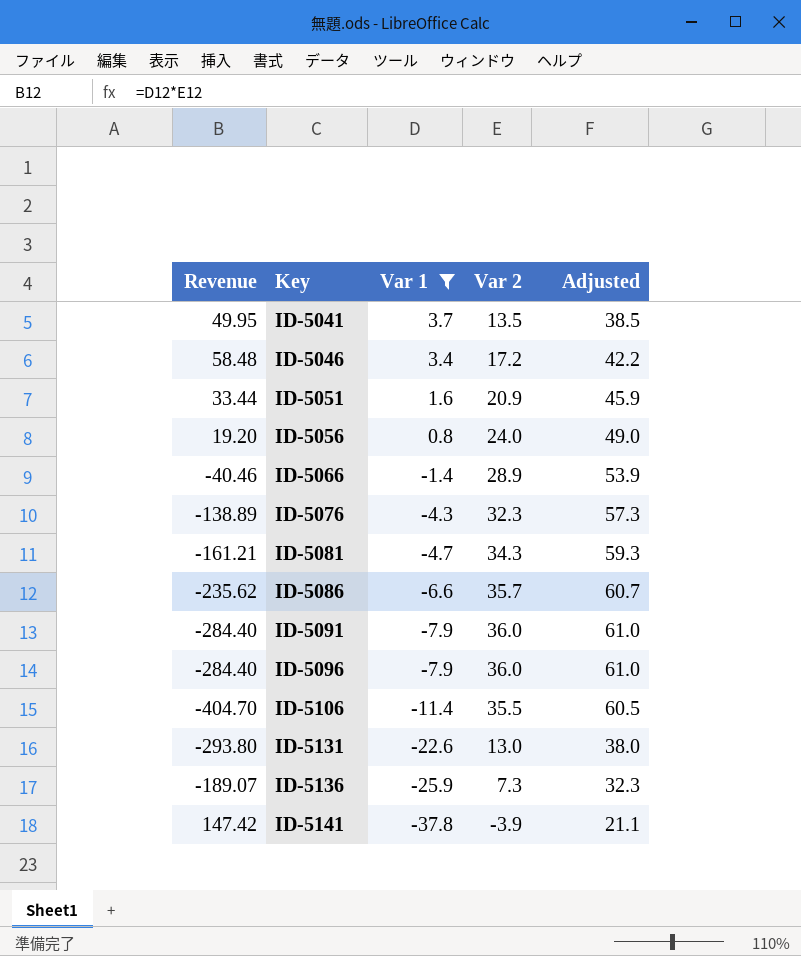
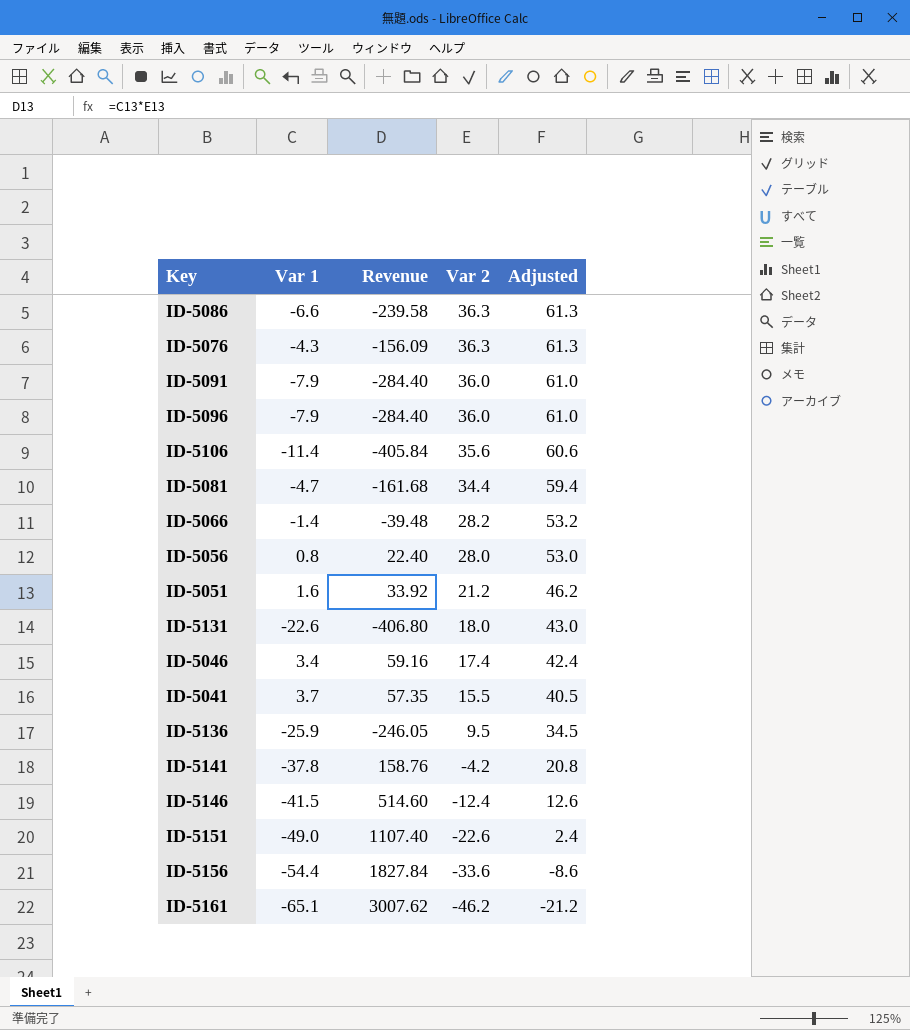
filter: Var 1 >= -37.8 -> none
row order: Key ascending -> Var 2 descending
column Revenue | position: 1 -> 3
ID-5086 | Revenue: -235.62 -> -239.58
ID-5086 | Var 2: 35.7 -> 36.3
ID-5086 | Adjusted: 60.7 -> 61.3
ID-5076 | Revenue: -138.89 -> -156.09
ID-5076 | Var 2: 32.3 -> 36.3
ID-5076 | Adjusted: 57.3 -> 61.3
ID-5106 | Revenue: -404.70 -> -405.84
ID-5106 | Var 2: 35.5 -> 35.6
ID-5106 | Adjusted: 60.5 -> 60.6
ID-5081 | Revenue: -161.21 -> -161.68
ID-5081 | Var 2: 34.3 -> 34.4
ID-5081 | Adjusted: 59.3 -> 59.4
ID-5066 | Revenue: -40.46 -> -39.48
ID-5066 | Var 2: 28.9 -> 28.2
ID-5066 | Adjusted: 53.9 -> 53.2
ID-5056 | Revenue: 19.20 -> 22.40
ID-5056 | Var 2: 24.0 -> 28.0
ID-5056 | Adjusted: 49.0 -> 53.0
ID-5051 | Revenue: 33.44 -> 33.92
ID-5051 | Var 2: 20.9 -> 21.2
ID-5051 | Adjusted: 45.9 -> 46.2
ID-5131 | Revenue: -293.80 -> -406.80
ID-5131 | Var 2: 13.0 -> 18.0
ID-5131 | Adjusted: 38.0 -> 43.0
ID-5046 | Revenue: 58.48 -> 59.16
ID-5046 | Var 2: 17.2 -> 17.4
ID-5046 | Adjusted: 42.2 -> 42.4
ID-5041 | Revenue: 49.95 -> 57.35
ID-5041 | Var 2: 13.5 -> 15.5
ID-5041 | Adjusted: 38.5 -> 40.5
ID-5136 | Revenue: -189.07 -> -246.05
ID-5136 | Var 2: 7.3 -> 9.5
ID-5136 | Adjusted: 32.3 -> 34.5
ID-5141 | Revenue: 147.42 -> 158.76
ID-5141 | Var 2: -3.9 -> -4.2
ID-5141 | Adjusted: 21.1 -> 20.8

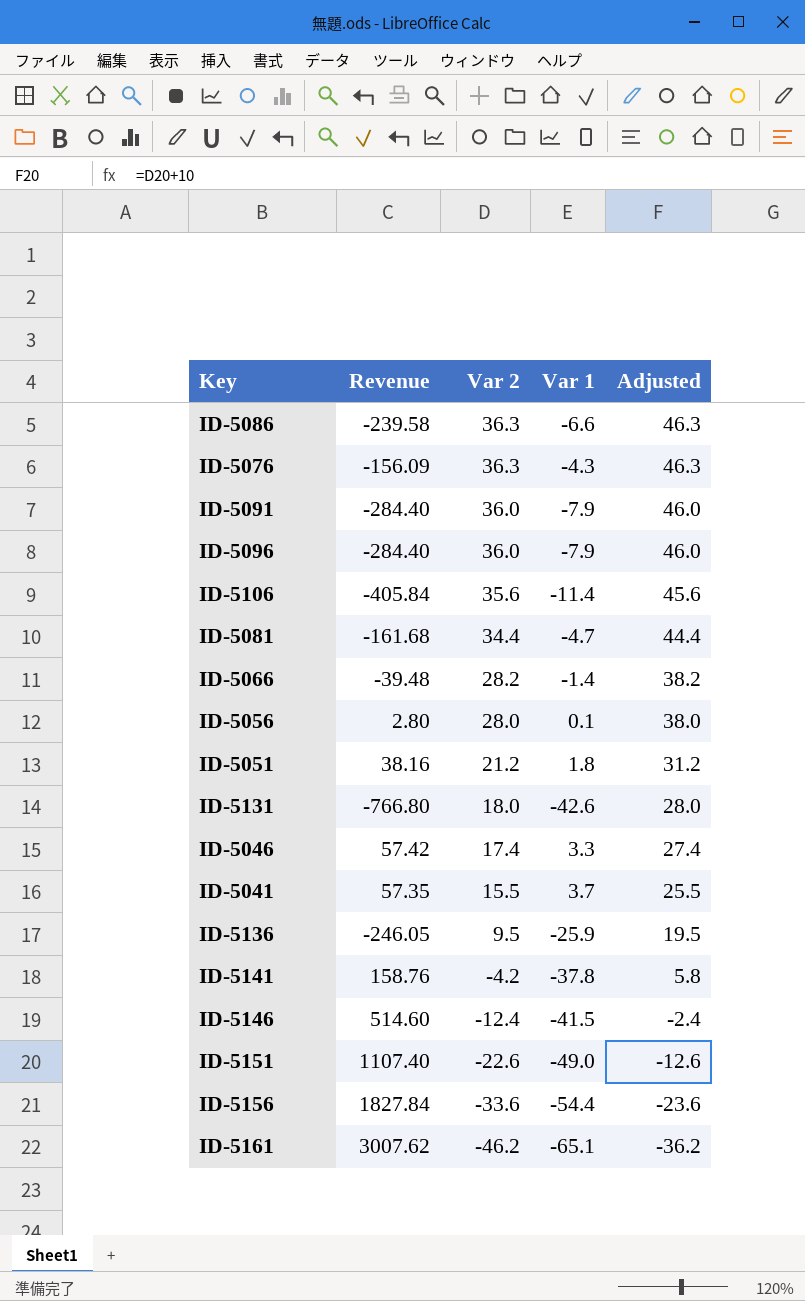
column Var 1 | position: 2 -> 4
column Adjusted | formula: [Var 2] + 25 -> [Var 2] + 10
ID-5056 | Revenue: 22.40 -> 2.80
ID-5056 | Var 1: 0.8 -> 0.1
ID-5051 | Revenue: 33.92 -> 38.16
ID-5051 | Var 1: 1.6 -> 1.8
ID-5131 | Revenue: -406.80 -> -766.80
ID-5131 | Var 1: -22.6 -> -42.6
ID-5046 | Revenue: 59.16 -> 57.42
ID-5046 | Var 1: 3.4 -> 3.3

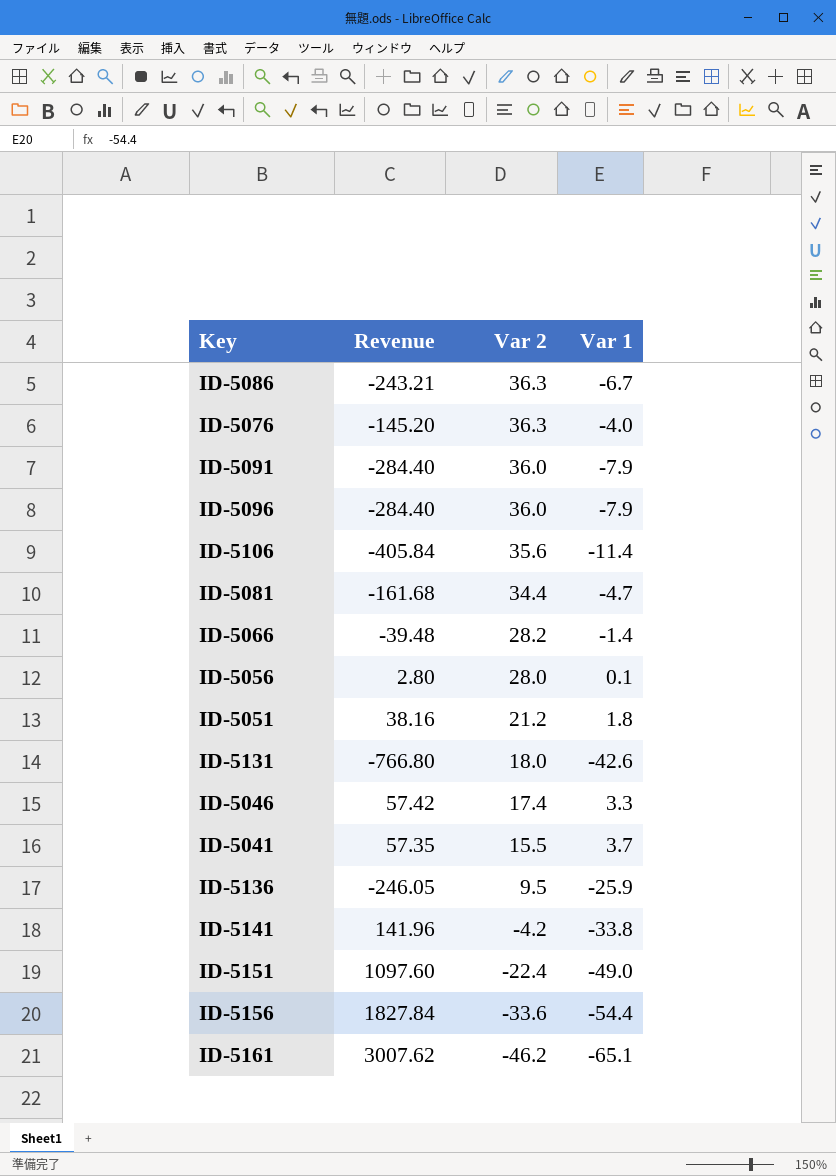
column Adjusted | formula: [Var 2] + 10 -> none
row ID-5146: 514.60 | -12.4 | -41.5 | -2.4 -> none
ID-5086 | Revenue: -239.58 -> -243.21
ID-5086 | Var 1: -6.6 -> -6.7
ID-5076 | Revenue: -156.09 -> -145.20
ID-5076 | Var 1: -4.3 -> -4.0
ID-5141 | Revenue: 158.76 -> 141.96
ID-5141 | Var 1: -37.8 -> -33.8
ID-5151 | Revenue: 1107.40 -> 1097.60
ID-5151 | Var 2: -22.6 -> -22.4

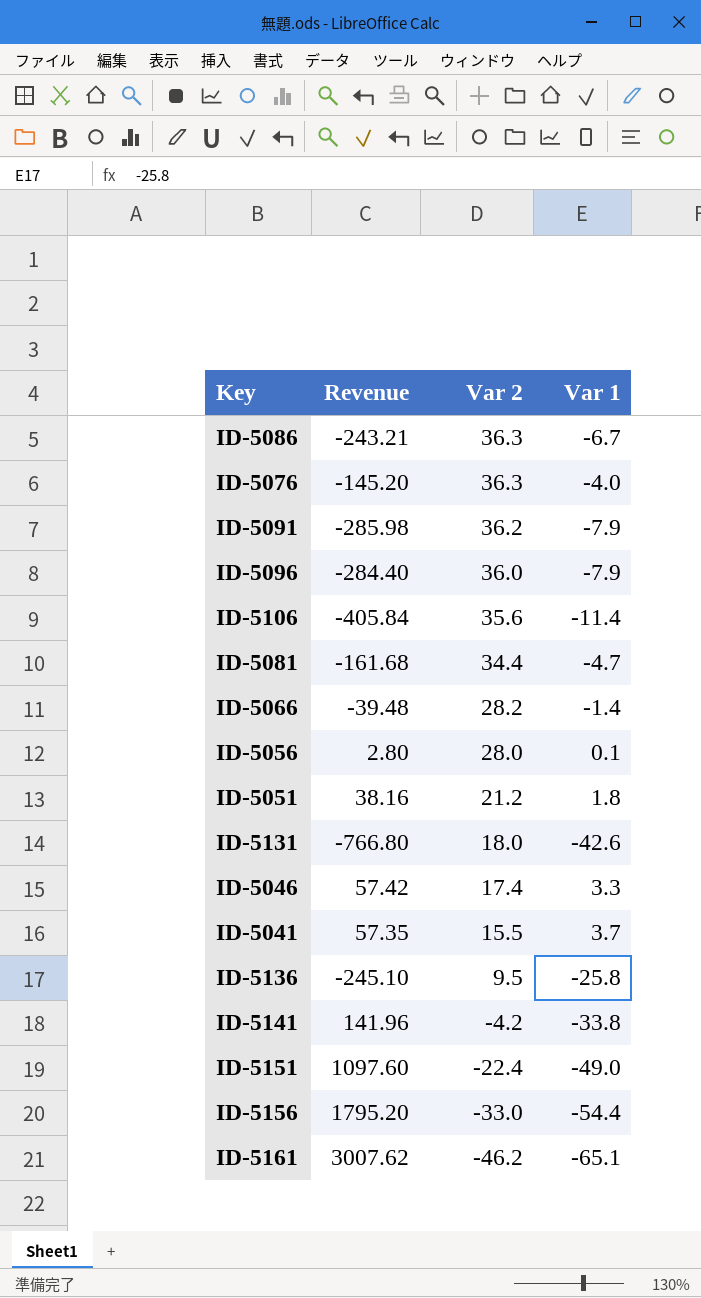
ID-5091 | Revenue: -284.40 -> -285.98
ID-5091 | Var 2: 36.0 -> 36.2
ID-5136 | Revenue: -246.05 -> -245.10
ID-5136 | Var 1: -25.9 -> -25.8
ID-5156 | Revenue: 1827.84 -> 1795.20
ID-5156 | Var 2: -33.6 -> -33.0

